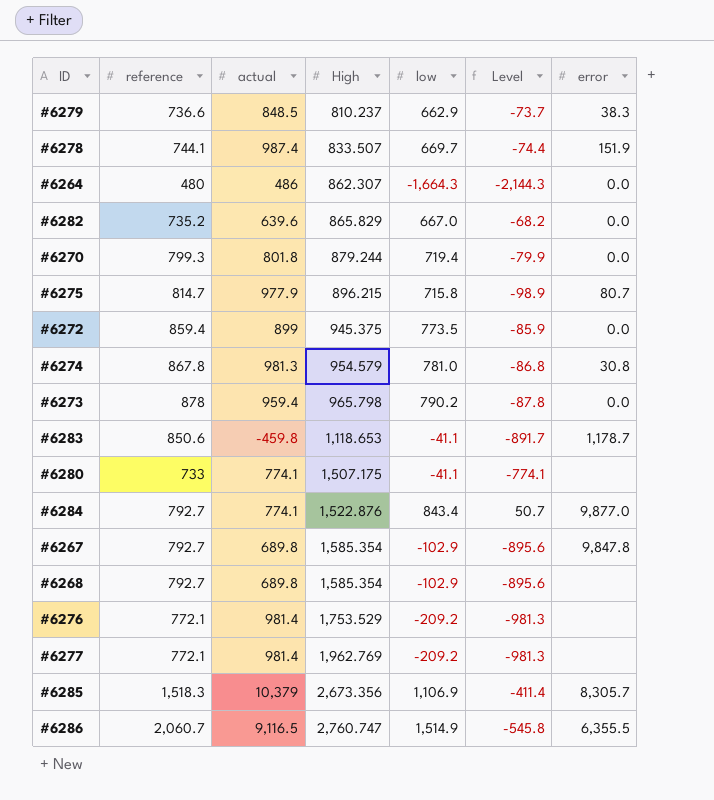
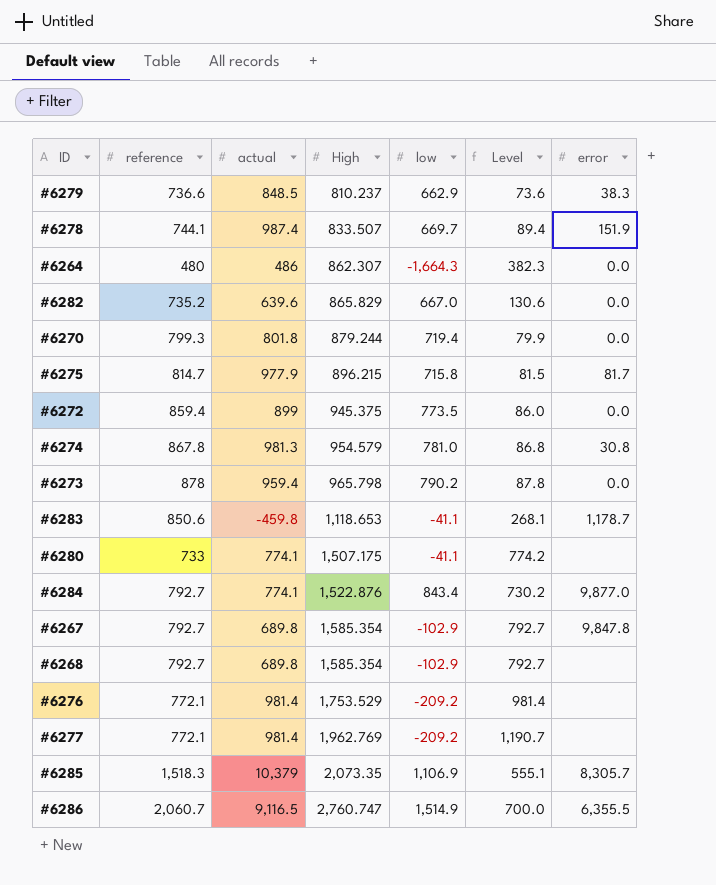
column Level | formula: [low] - [reference] -> [High] - [reference]
#6275 | error: 80.7 -> 81.7
#6285 | High: 2,673.356 -> 2,073.35

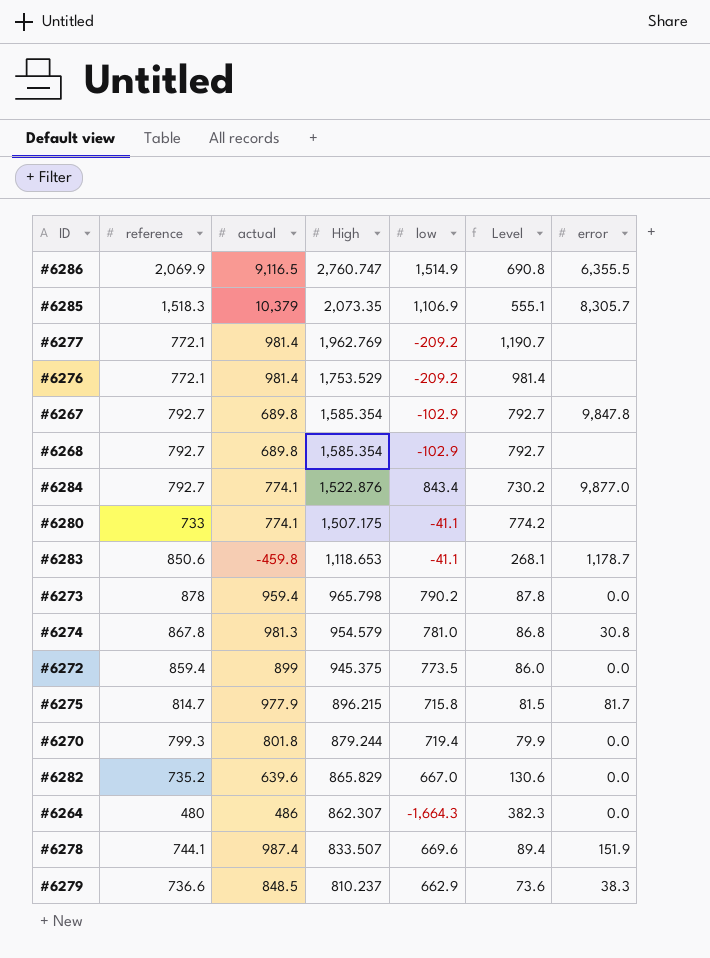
row order: High ascending -> High descending
#6286 | reference: 2,060.7 -> 2,069.9
#6286 | Level: 700.0 -> 690.8
#6278 | low: 669.7 -> 669.6

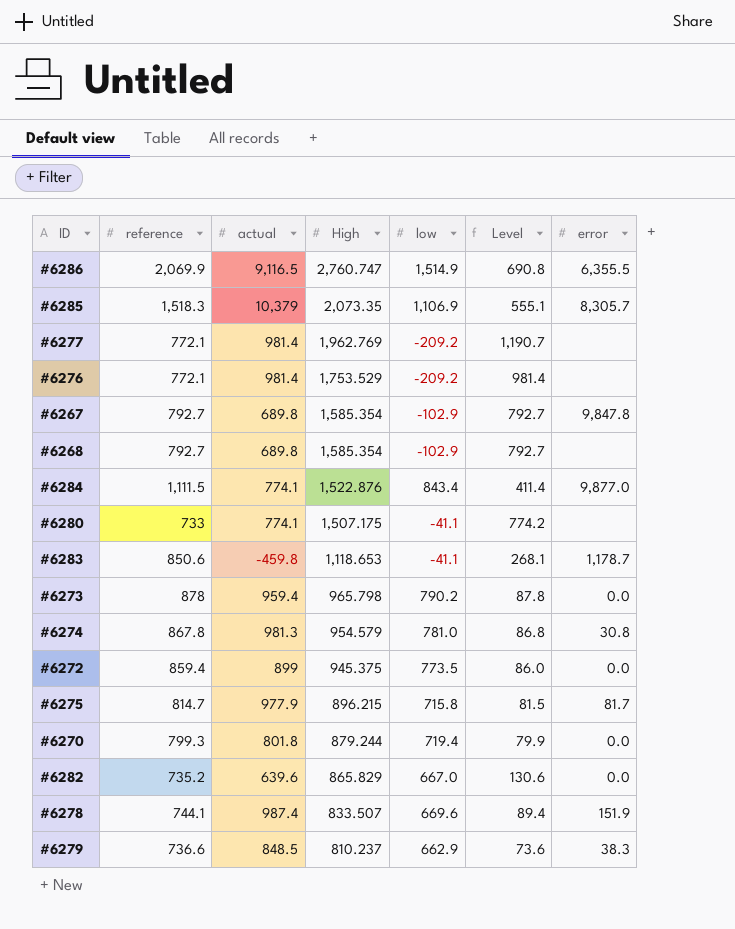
row #6264: 480 | 486 | 862.307 | -1,664.3 | 382.3 | 0.0 -> none
#6284 | reference: 792.7 -> 1,111.5
#6284 | Level: 730.2 -> 411.4

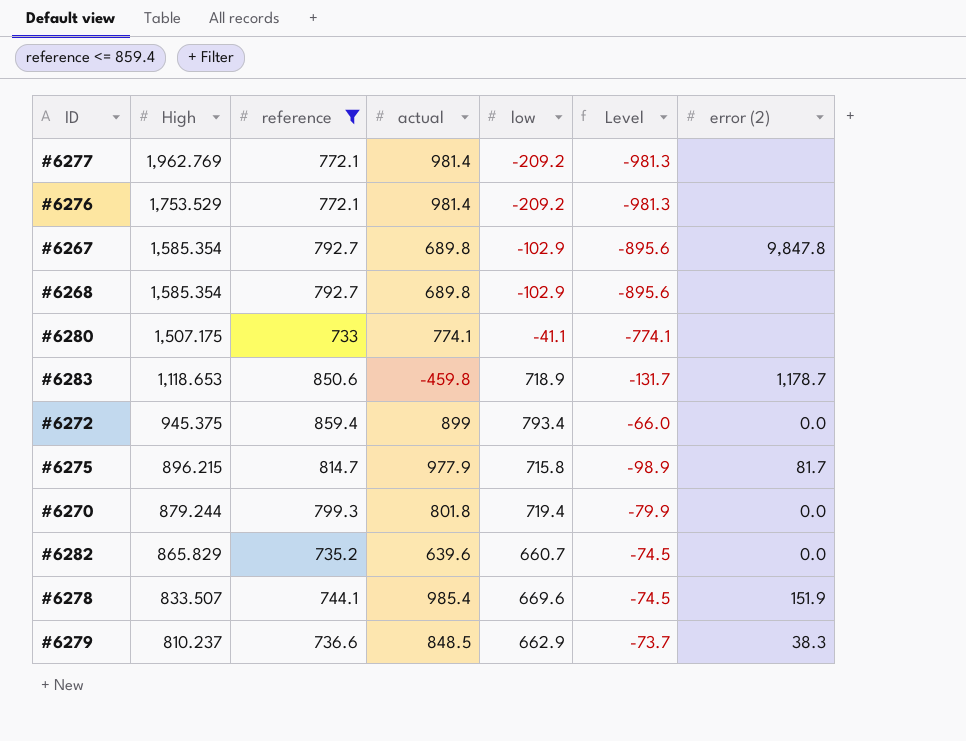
filter: none -> reference <= 859.4
column High | position: 4 -> 2
column Level | formula: [High] - [reference] -> [low] - [reference]
column name: error -> error (2)
#6283 | low: -41.1 -> 718.9
#6272 | low: 773.5 -> 793.4
#6282 | low: 667.0 -> 660.7
#6278 | actual: 987.4 -> 985.4

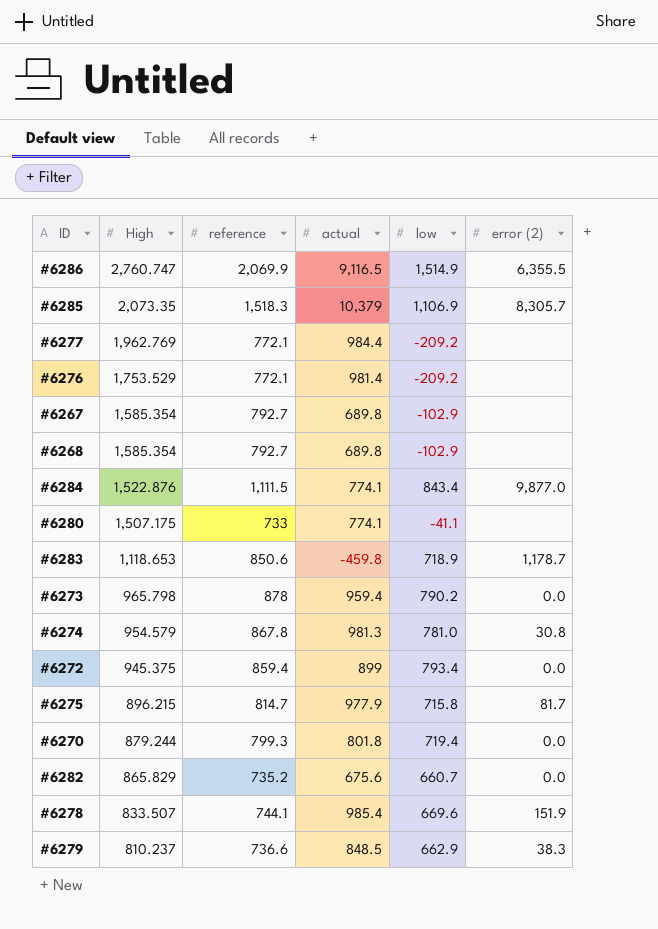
filter: reference <= 859.4 -> none
column Level | formula: [low] - [reference] -> none
#6277 | actual: 981.4 -> 984.4
#6267 | error (2): 9,847.8 -> none
#6282 | actual: 639.6 -> 675.6

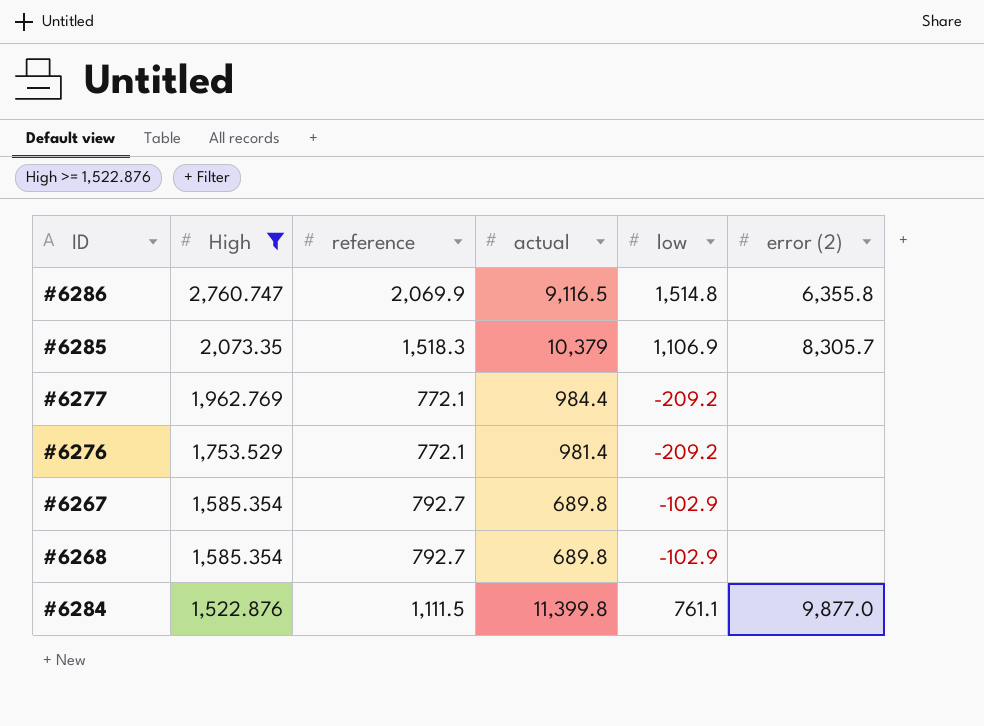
filter: none -> High >= 1,522.876
#6286 | low: 1,514.9 -> 1,514.8
#6286 | error (2): 6,355.5 -> 6,355.8
#6284 | actual: 774.1 -> 11,399.8
#6284 | low: 843.4 -> 761.1

